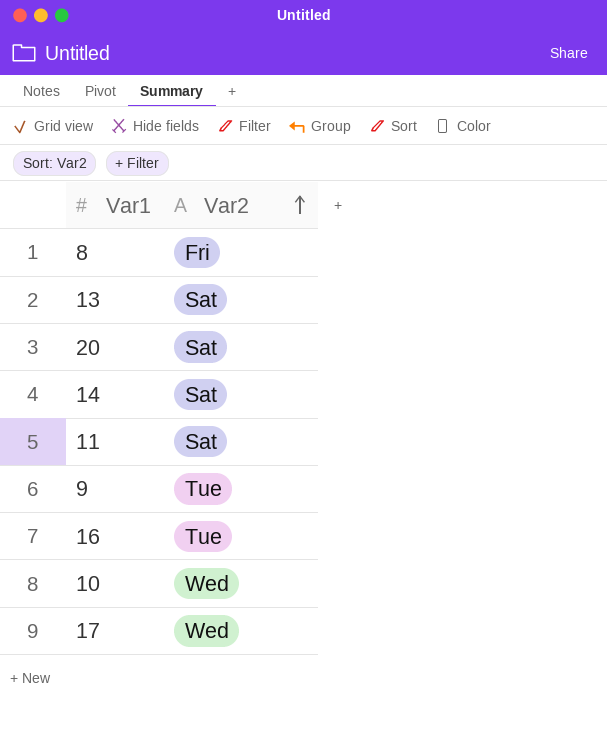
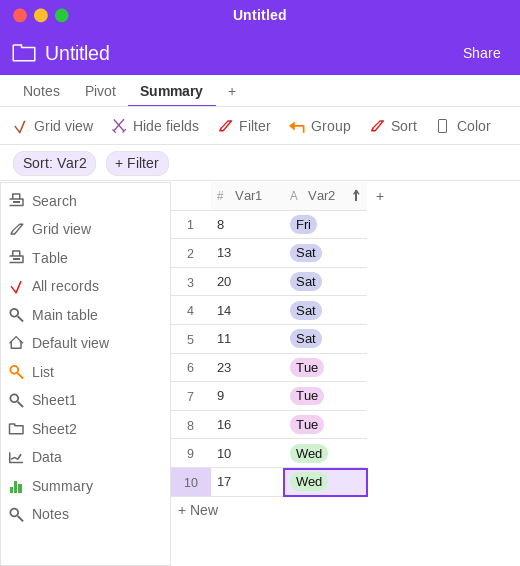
row 23: none -> Tue

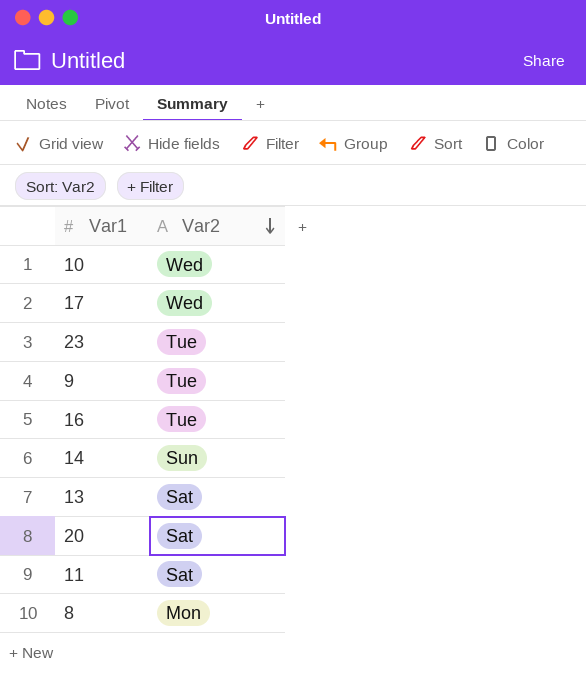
row order: Var2 ascending -> Var2 descending
14 | Var2: Sat -> Sun
8 | Var2: Fri -> Mon

